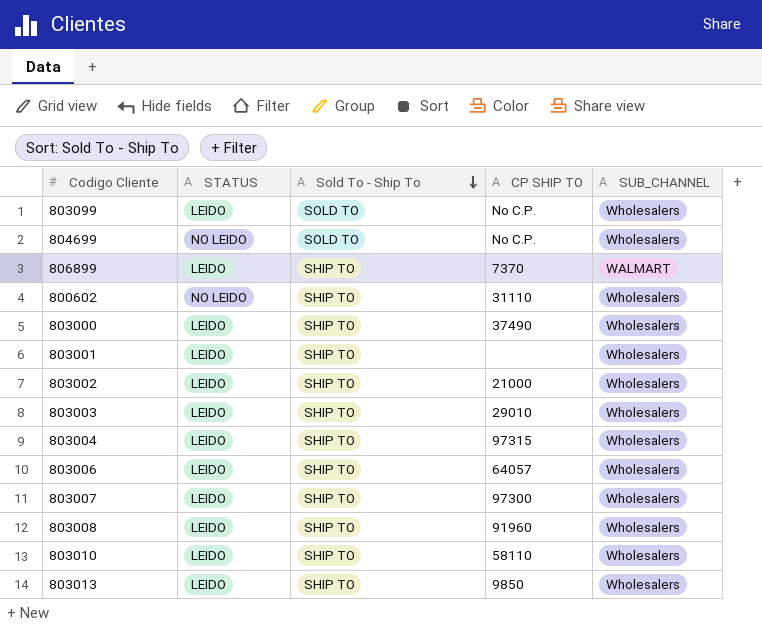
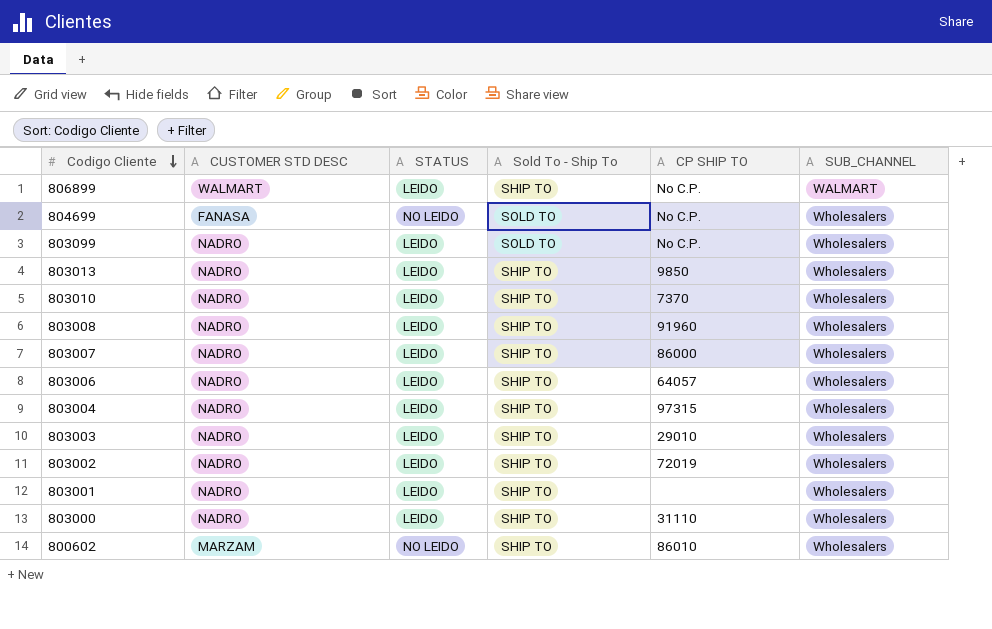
row order: Sold To - Ship To descending -> Codigo Cliente descending
column CUSTOMER STD DESC | position: none -> 2
806899 | CP SHIP TO: 7370 -> No C.P.
803010 | CP SHIP TO: 58110 -> 7370
803007 | CP SHIP TO: 97300 -> 86000
803002 | CP SHIP TO: 21000 -> 72019
803000 | CP SHIP TO: 37490 -> 31110
800602 | CP SHIP TO: 31110 -> 86010

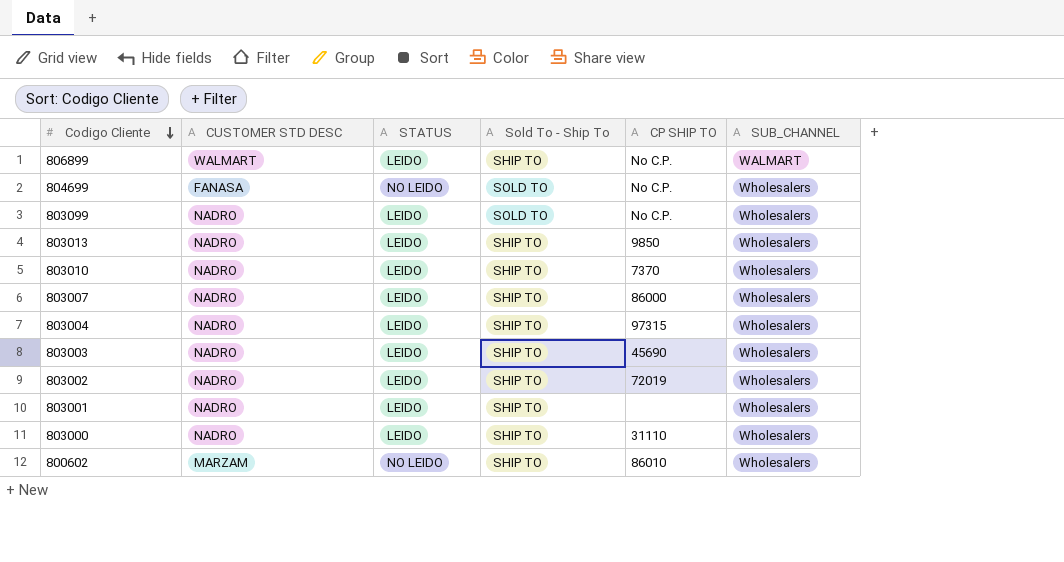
row 803008: NADRO | LEIDO | SHIP TO | 91960 | Wholesalers -> none
row 803006: NADRO | LEIDO | SHIP TO | 64057 | Wholesalers -> none
803003 | CP SHIP TO: 29010 -> 45690

